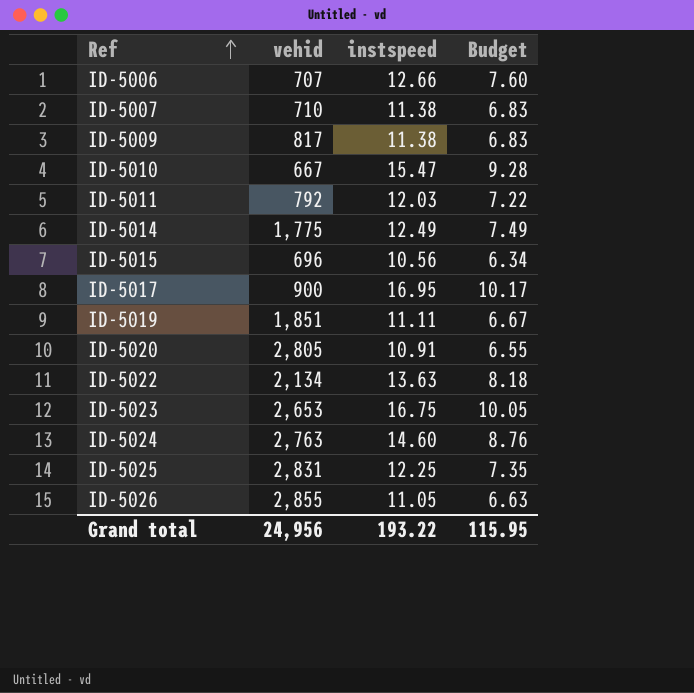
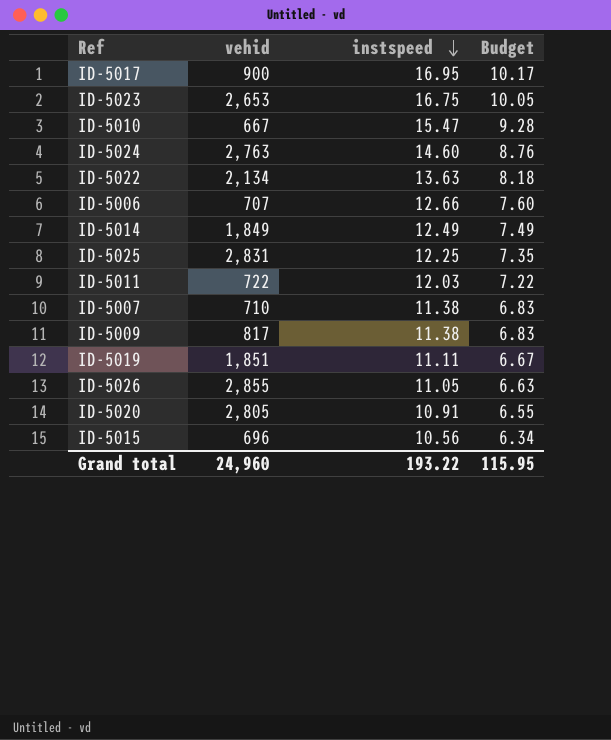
row order: Ref ascending -> instspeed descending
ID-5014 | vehid: 1,775 -> 1,849
ID-5011 | vehid: 792 -> 722
Grand total | vehid: 24,956 -> 24,960

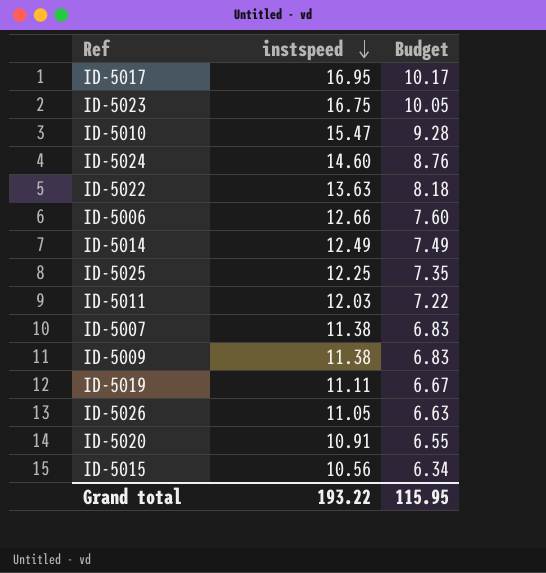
column vehid | position: 2 -> none

